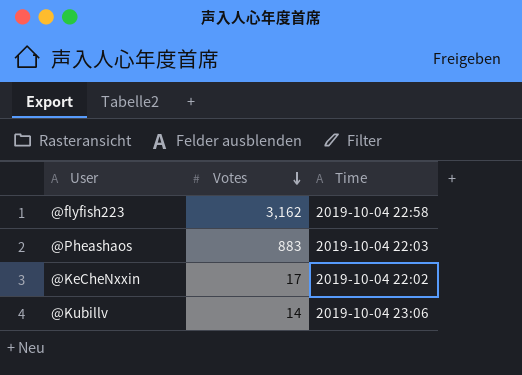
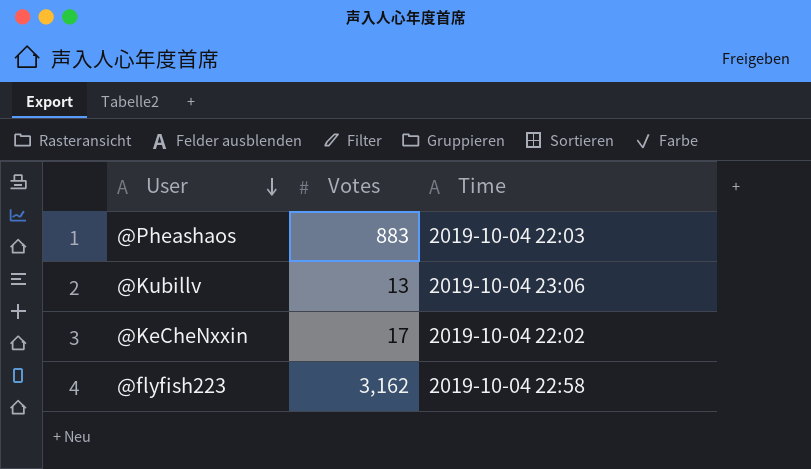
row order: Votes descending -> User descending
@Kubillv | Votes: 14 -> 13

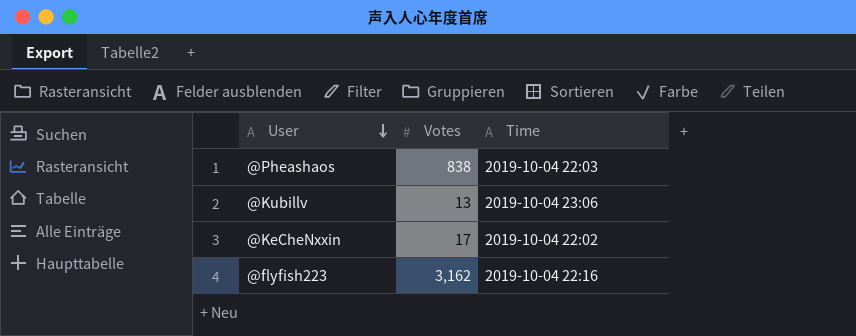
@Pheashaos | Votes: 883 -> 838
@flyfish223 | Time: 2019-10-04 22:58 -> 2019-10-04 22:16

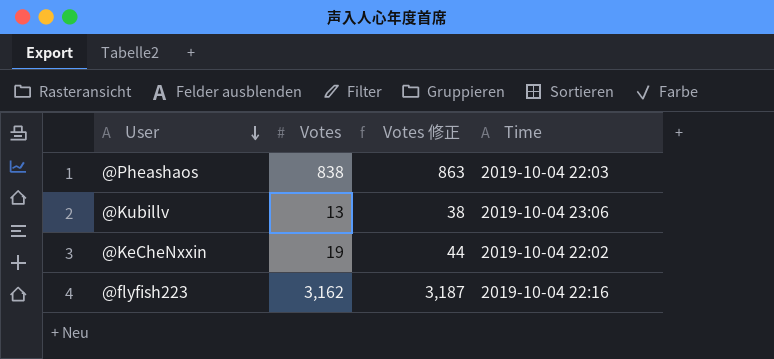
column Votes 修正 | formula: none -> [Votes] + 25
@KeCheNxxin | Votes: 17 -> 19

